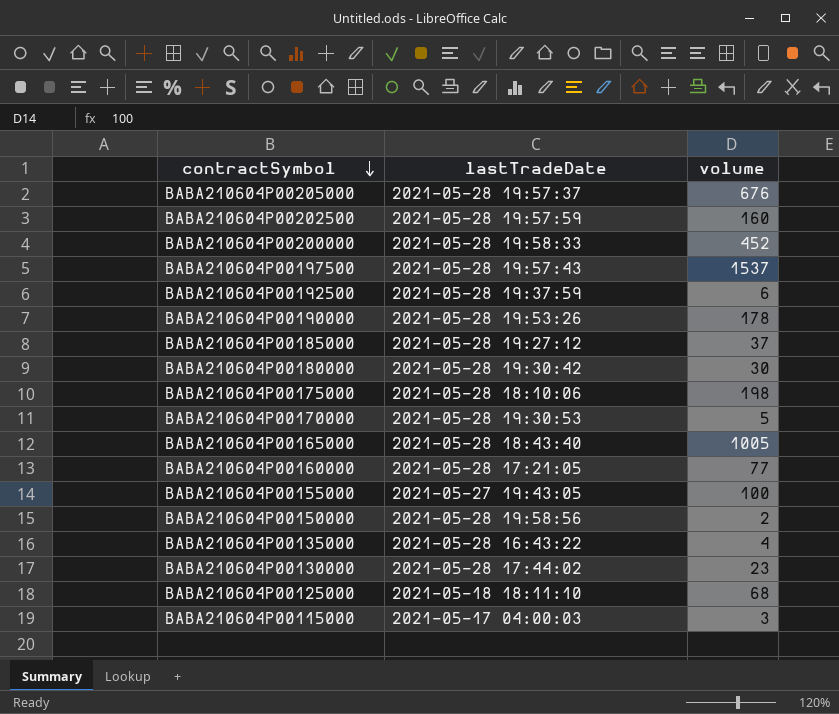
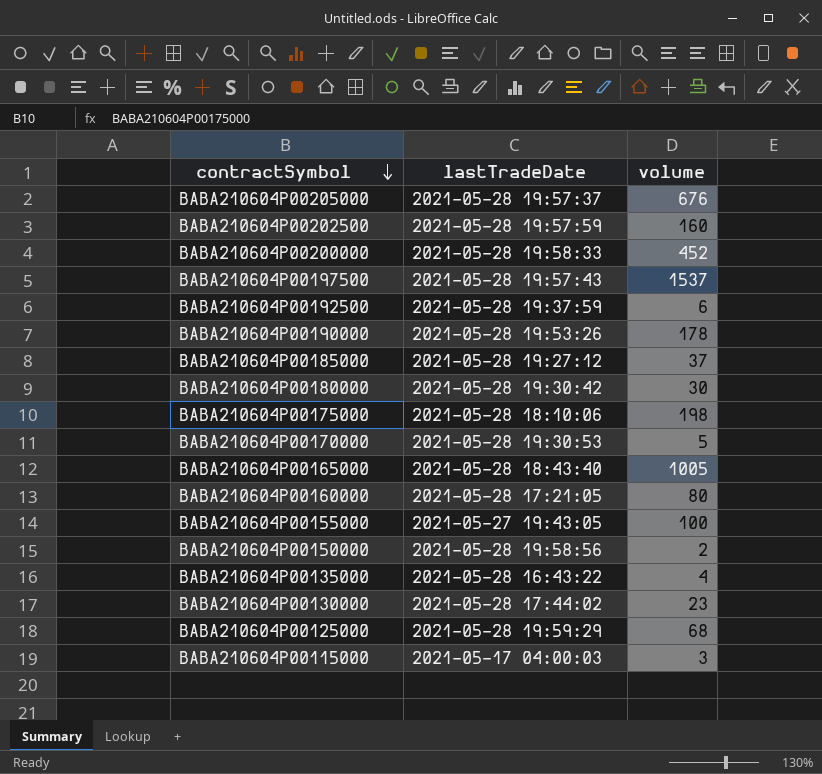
BABA210604P00160000 | volume: 77 -> 80
BABA210604P00125000 | lastTradeDate: 2021-05-18 18:11:10 -> 2021-05-28 19:59:29

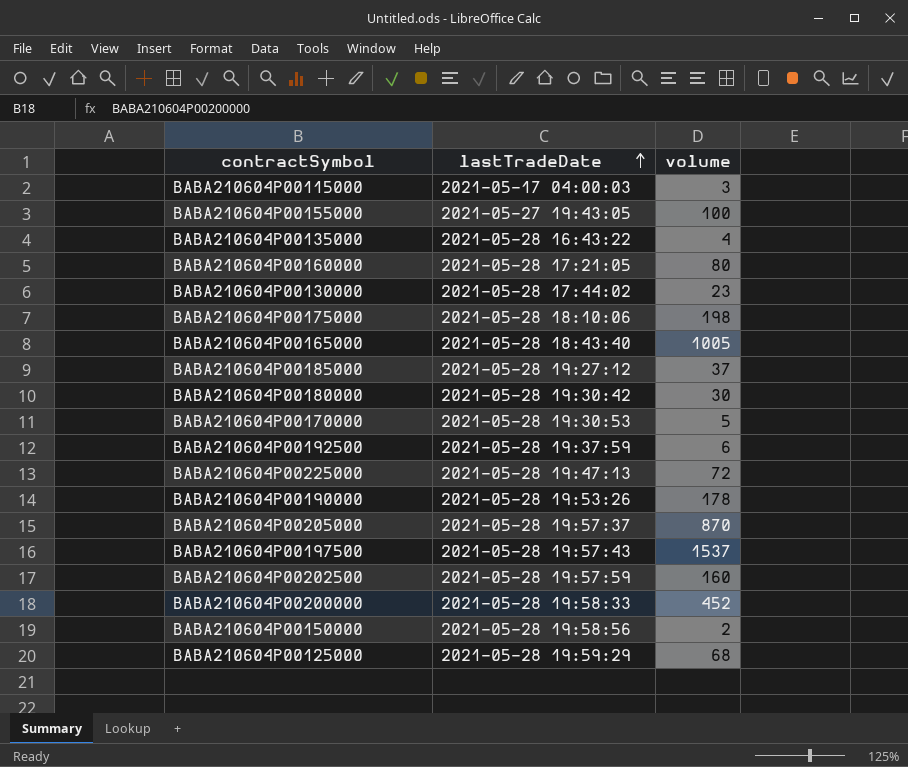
row order: contractSymbol descending -> lastTradeDate ascending
row BABA210604P00225000: none -> 2021-05-28 19:47:13 | 72
BABA210604P00205000 | volume: 676 -> 870

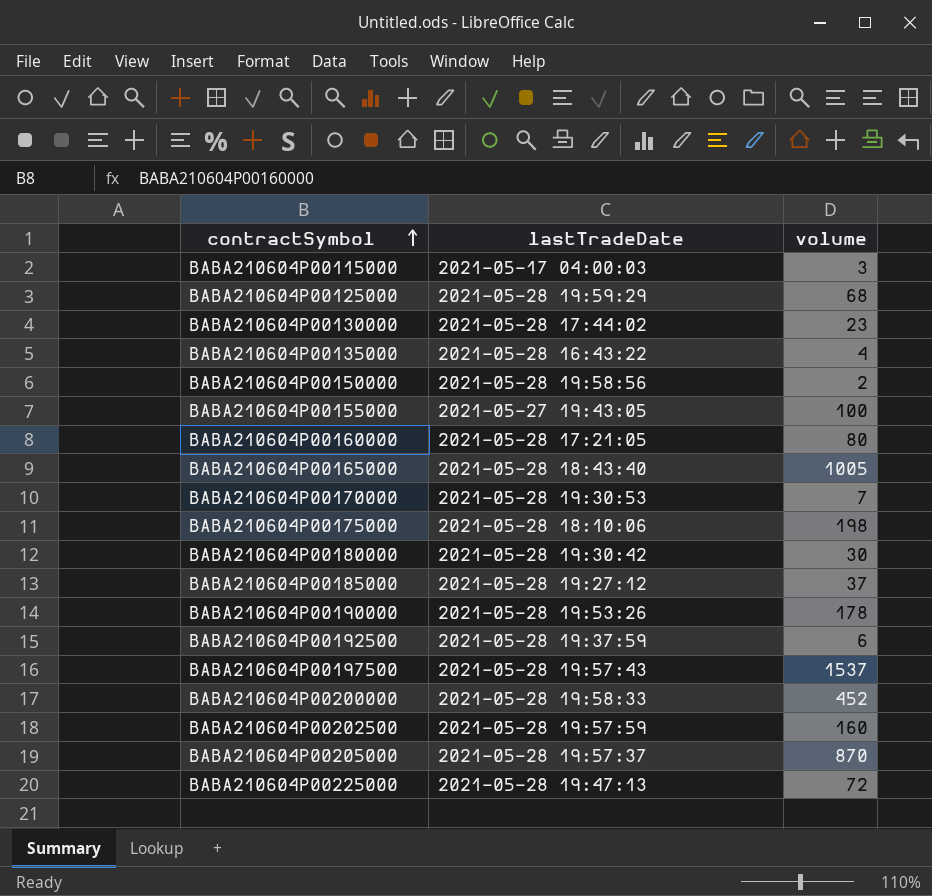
row order: lastTradeDate ascending -> contractSymbol ascending
BABA210604P00170000 | volume: 5 -> 7

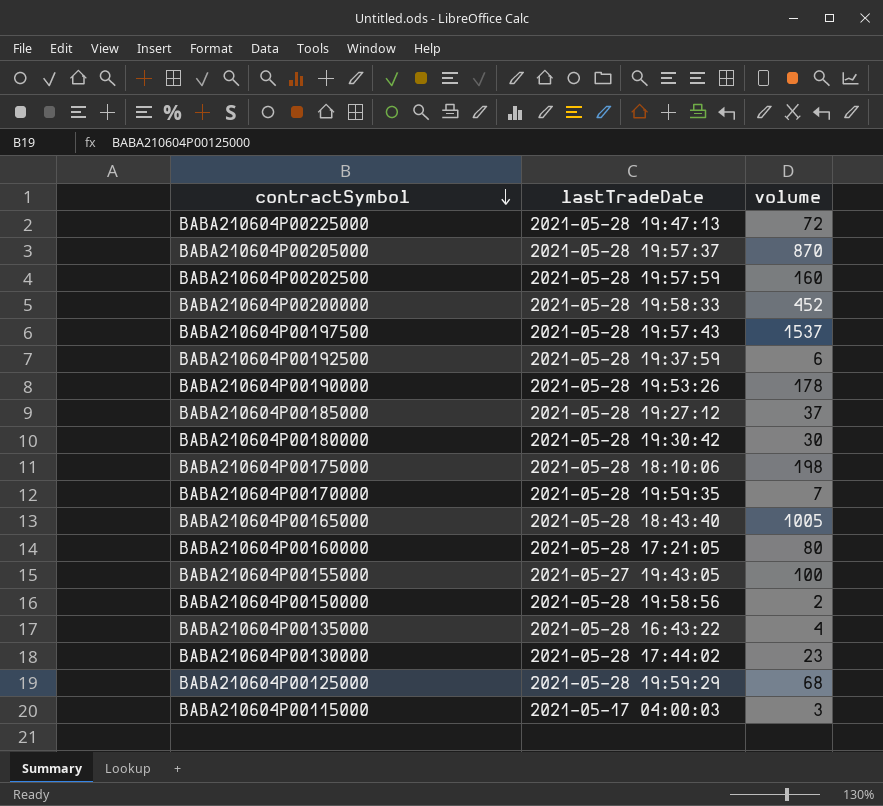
row order: contractSymbol ascending -> contractSymbol descending
BABA210604P00170000 | lastTradeDate: 2021-05-28 19:30:53 -> 2021-05-28 19:59:35

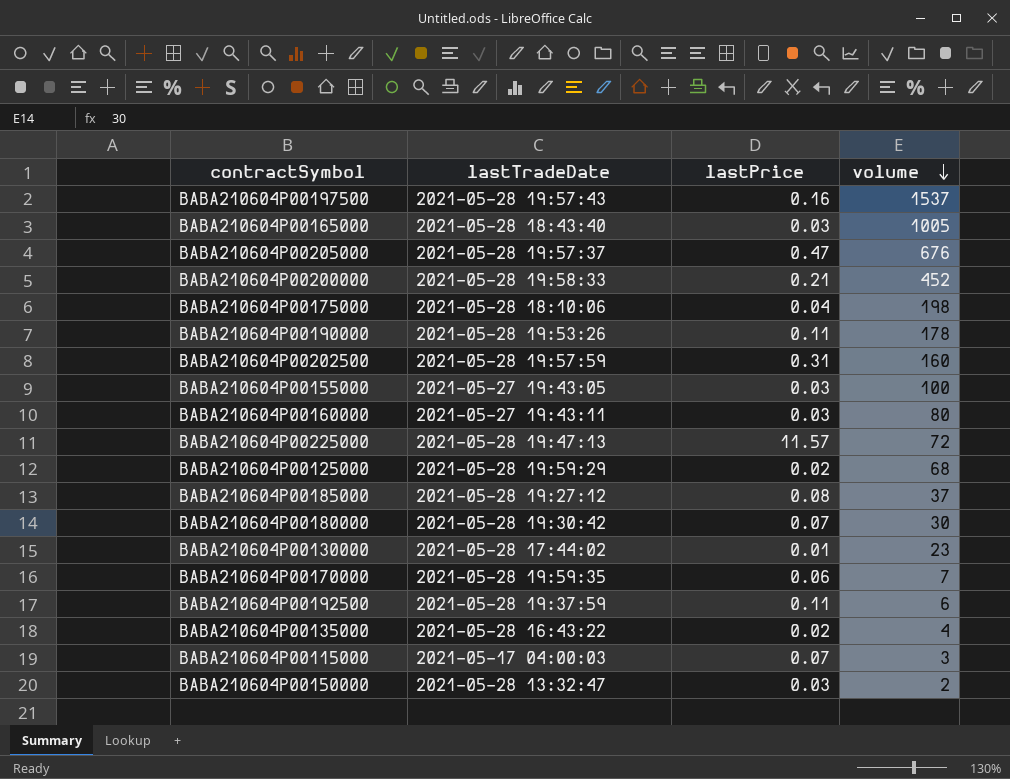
row order: contractSymbol descending -> volume descending
column lastPrice | position: none -> 3
BABA210604P00205000 | volume: 870 -> 676
BABA210604P00160000 | lastTradeDate: 2021-05-28 17:21:05 -> 2021-05-27 19:43:11
BABA210604P00150000 | lastTradeDate: 2021-05-28 19:58:56 -> 2021-05-28 13:32:47

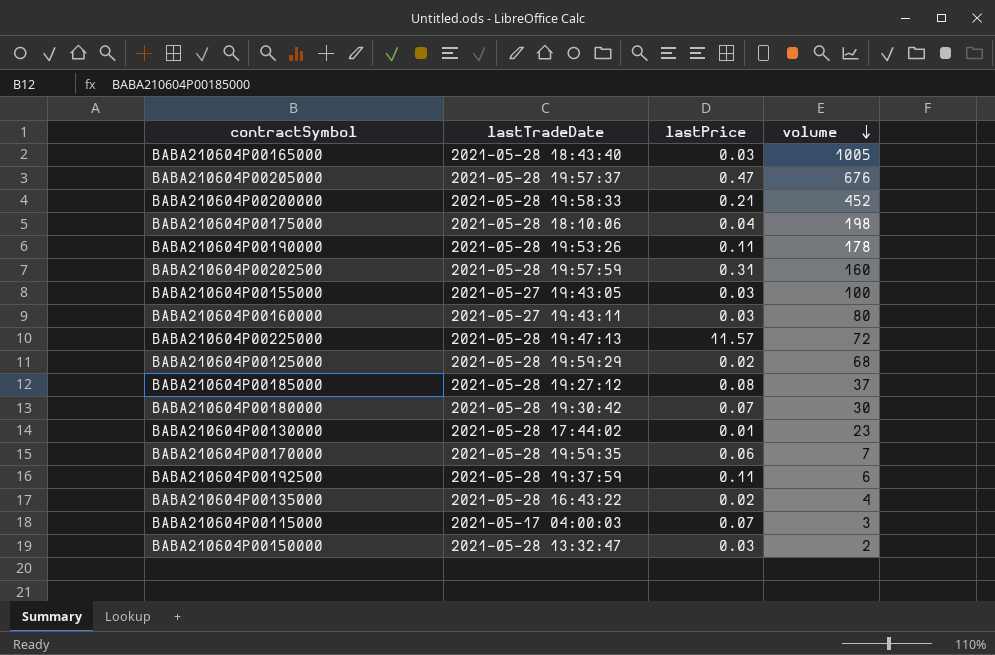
row BABA210604P00197500: 2021-05-28 19:57:43 | 0.16 | 1537 -> none

